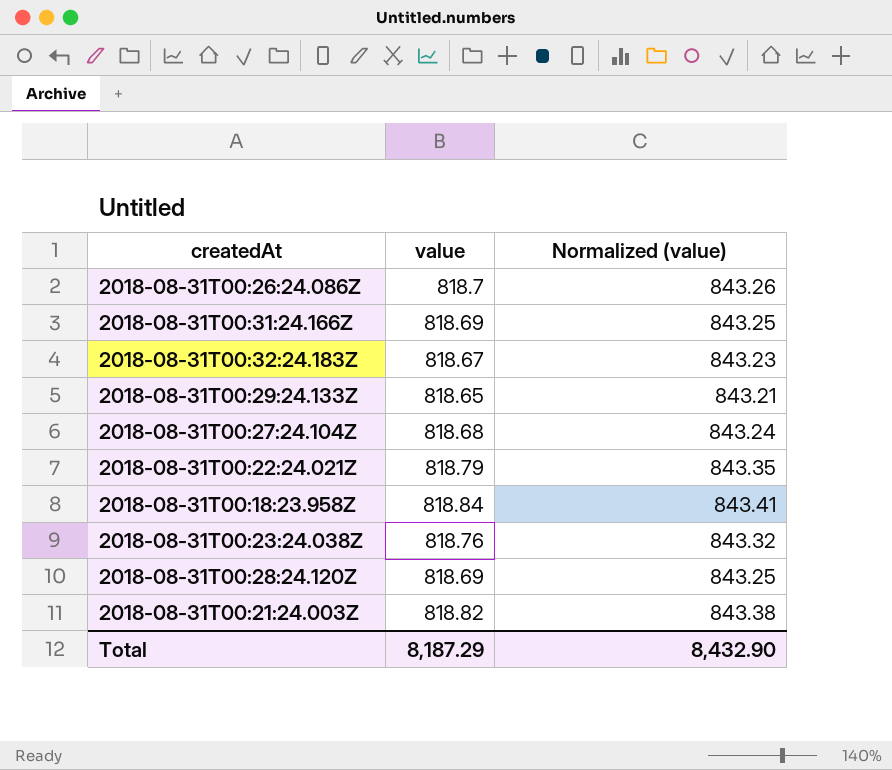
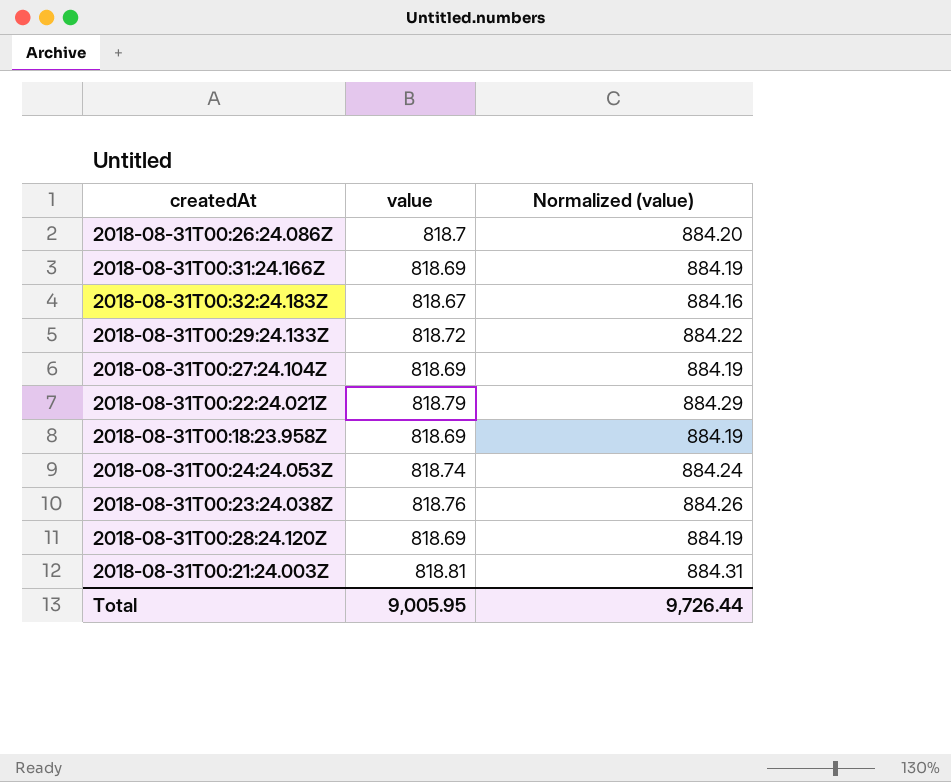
column Normalized (value) | formula: [value] * 1.03 -> [value] * 1.08
2018-08-31T00:29:24.133Z | value: 818.65 -> 818.72
2018-08-31T00:27:24.104Z | value: 818.68 -> 818.69
2018-08-31T00:18:23.958Z | value: 818.84 -> 818.69
row 2018-08-31T00:24:24.053Z: none -> 818.74 | 884.24
2018-08-31T00:21:24.003Z | value: 818.82 -> 818.81
Total | value: 8,187.29 -> 9,005.95
Total | Normalized (value): 8,432.90 -> 9,726.44

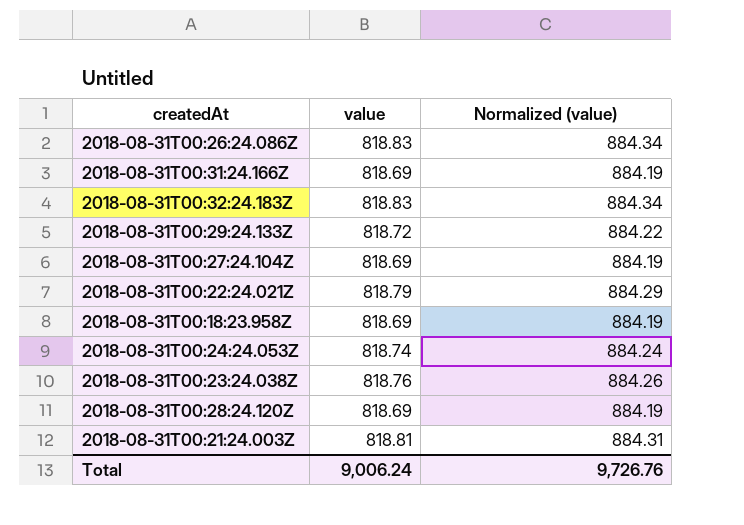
2018-08-31T00:26:24.086Z | value: 818.7 -> 818.83
2018-08-31T00:26:24.086Z | Normalized (value): 884.20 -> 884.34
2018-08-31T00:32:24.183Z | value: 818.67 -> 818.83
2018-08-31T00:32:24.183Z | Normalized (value): 884.16 -> 884.34
Total | value: 9,005.95 -> 9,006.24
Total | Normalized (value): 9,726.44 -> 9,726.76

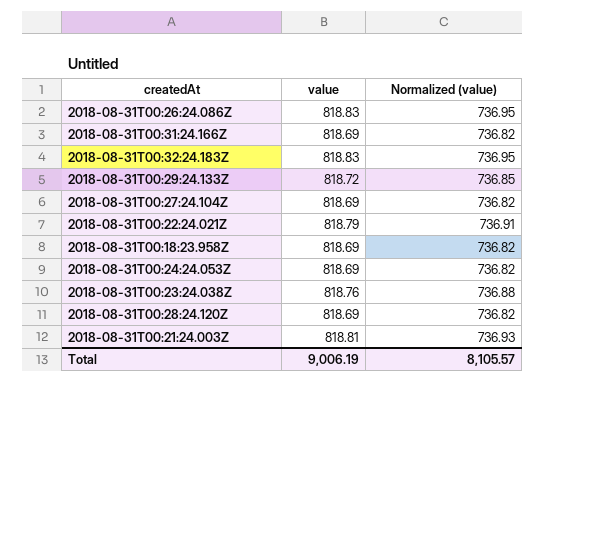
column Normalized (value) | formula: [value] * 1.08 -> [value] * 0.9
2018-08-31T00:24:24.053Z | value: 818.74 -> 818.69
Total | value: 9,006.24 -> 9,006.19
Total | Normalized (value): 9,726.76 -> 8,105.57

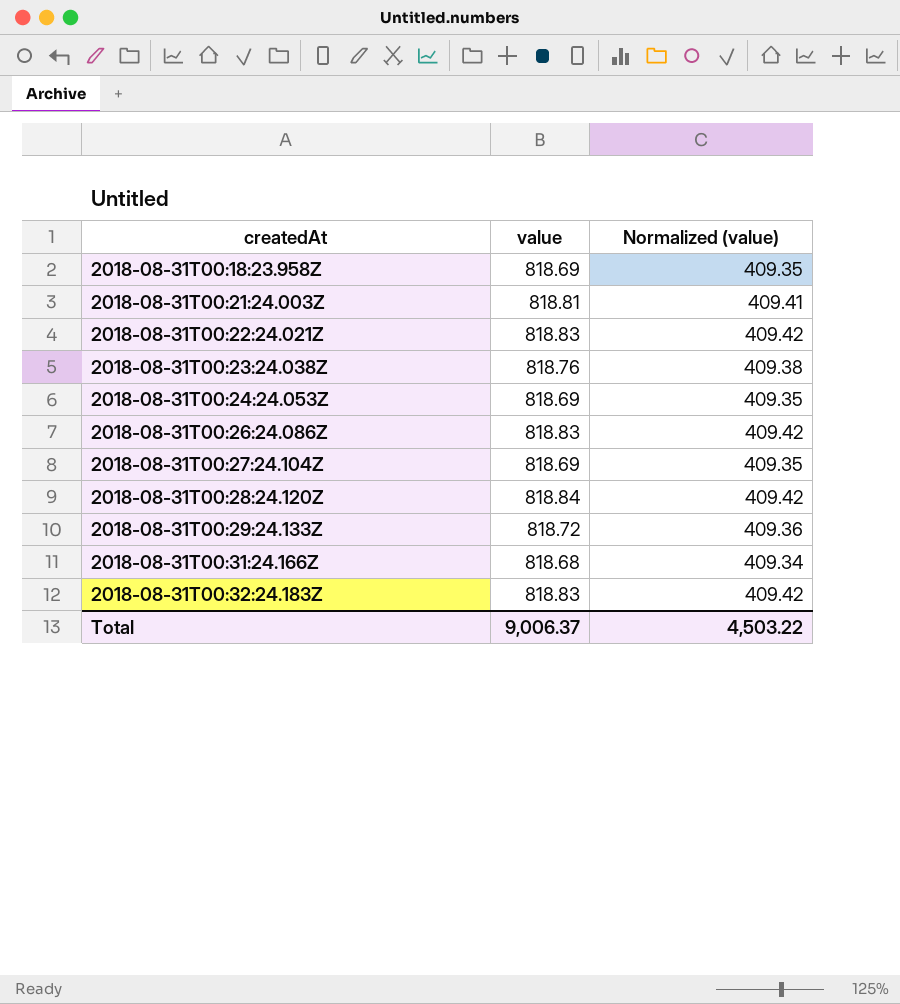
row order: none -> createdAt ascending
column Normalized (value) | formula: [value] * 0.9 -> [value] * 0.5
2018-08-31T00:22:24.021Z | value: 818.79 -> 818.83
2018-08-31T00:28:24.120Z | value: 818.69 -> 818.84
2018-08-31T00:31:24.166Z | value: 818.69 -> 818.68
Total | value: 9,006.19 -> 9,006.37
Total | Normalized (value): 8,105.57 -> 4,503.22

